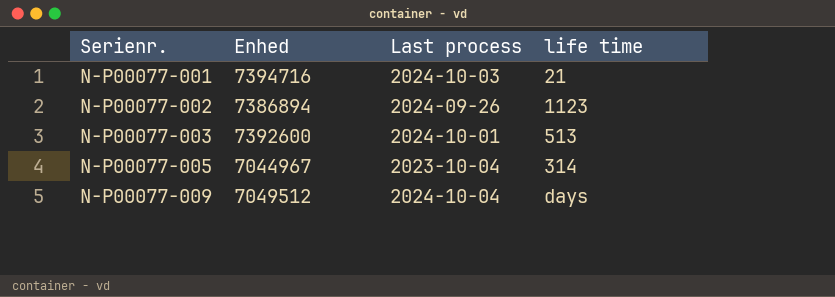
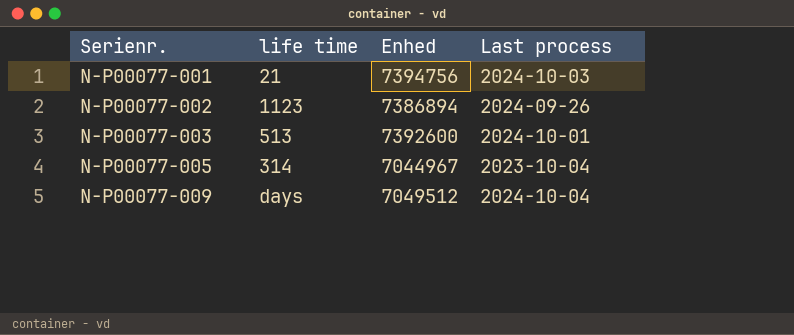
column life time | position: 4 -> 2
N-P00077-001 | Enhed: 7394716 -> 7394756

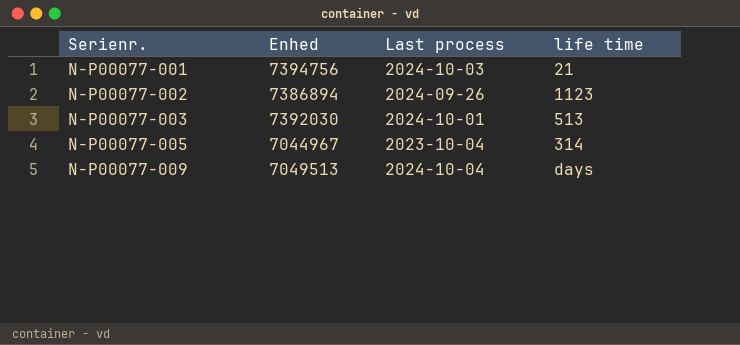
column life time | position: 2 -> 4
N-P00077-003 | Enhed: 7392600 -> 7392030
N-P00077-009 | Enhed: 7049512 -> 7049513

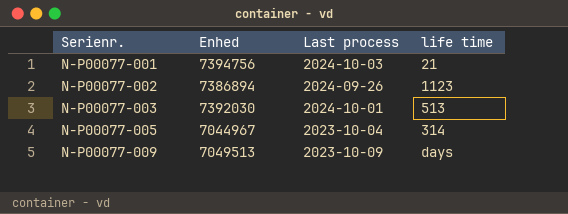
N-P00077-009 | Last process: 2024-10-04 -> 2023-10-09

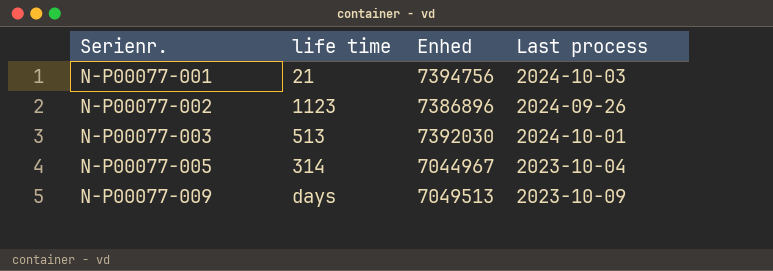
column life time | position: 4 -> 2
N-P00077-002 | Enhed: 7386894 -> 7386896

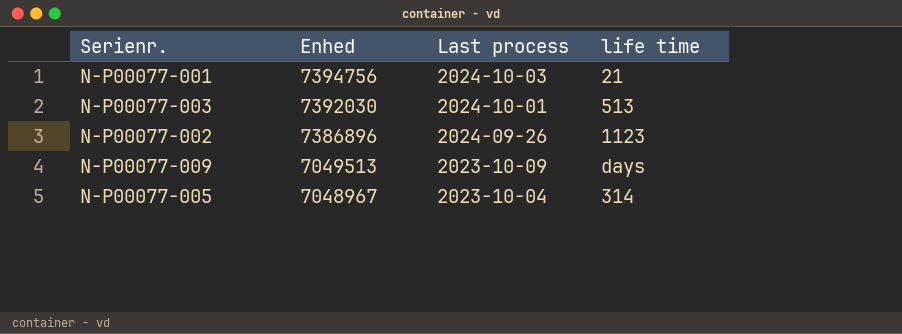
row order: Serienr. ascending -> Enhed descending
column life time | position: 2 -> 4
N-P00077-005 | Enhed: 7044967 -> 7048967

